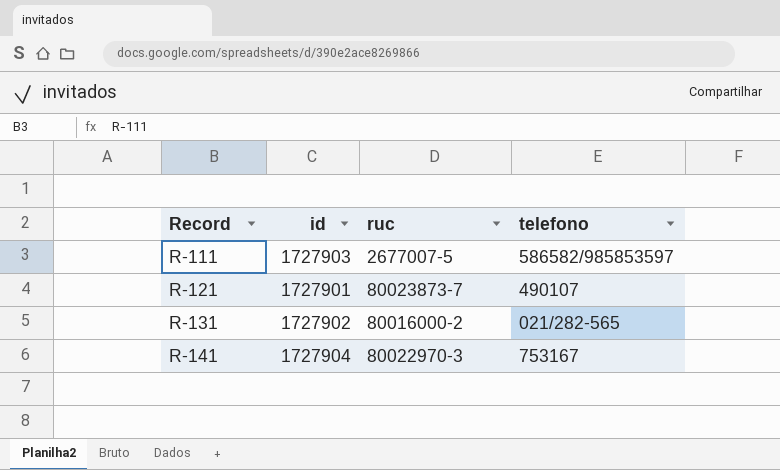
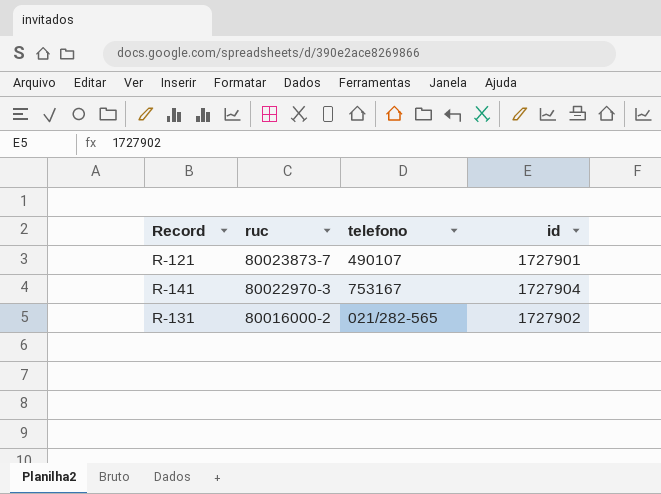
row order: Record ascending -> ruc descending
column id | position: 2 -> 4
row R-111: 1727903 | 2677007-5 | 586582/985853597 -> none

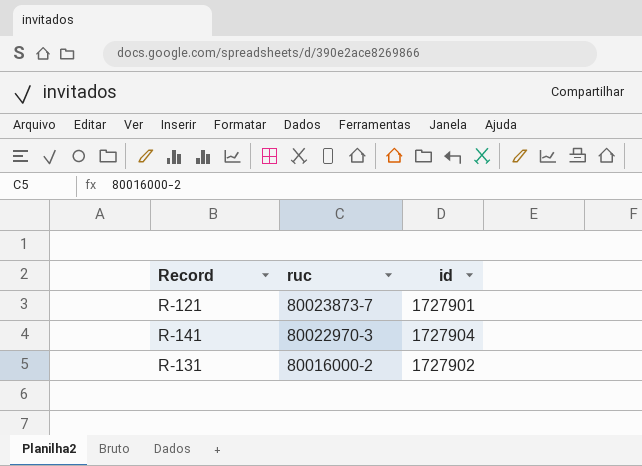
column telefono | position: 3 -> none

